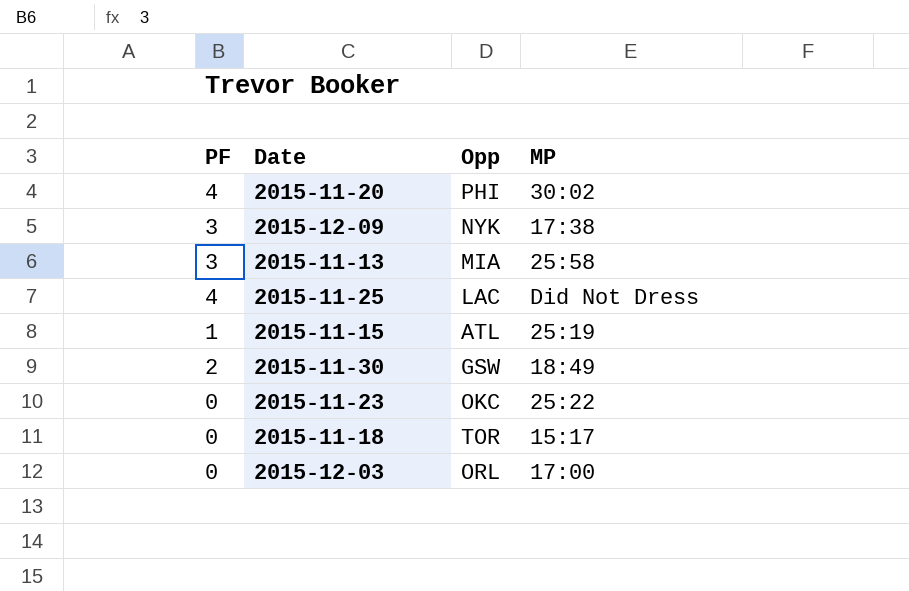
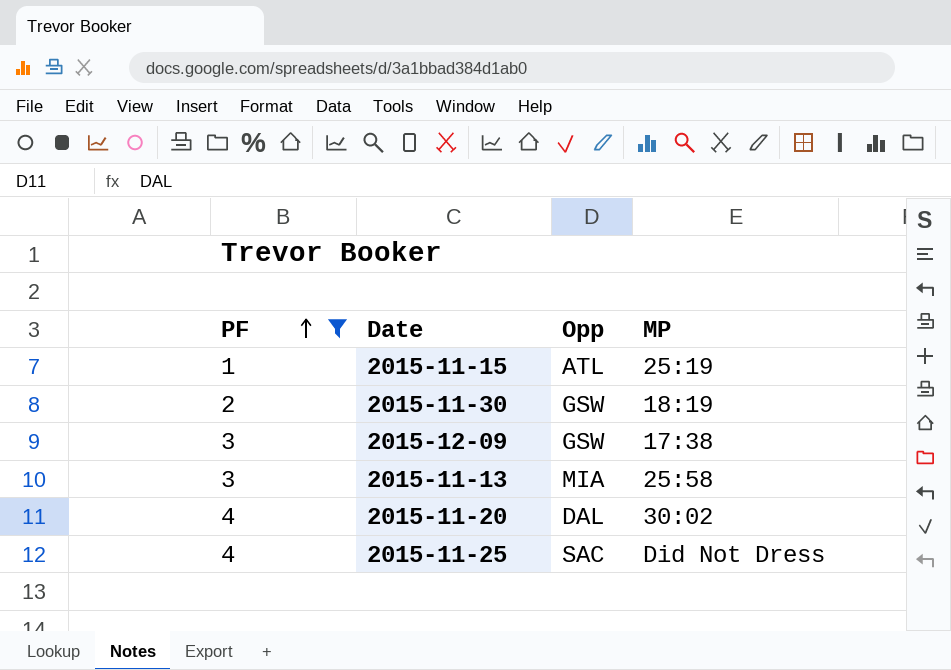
filter: none -> PF != 0
row order: none -> PF ascending
2015-11-30 | MP: 18:49 -> 18:19
2015-12-09 | Opp: NYK -> GSW
2015-11-20 | Opp: PHI -> DAL
2015-11-25 | Opp: LAC -> SAC

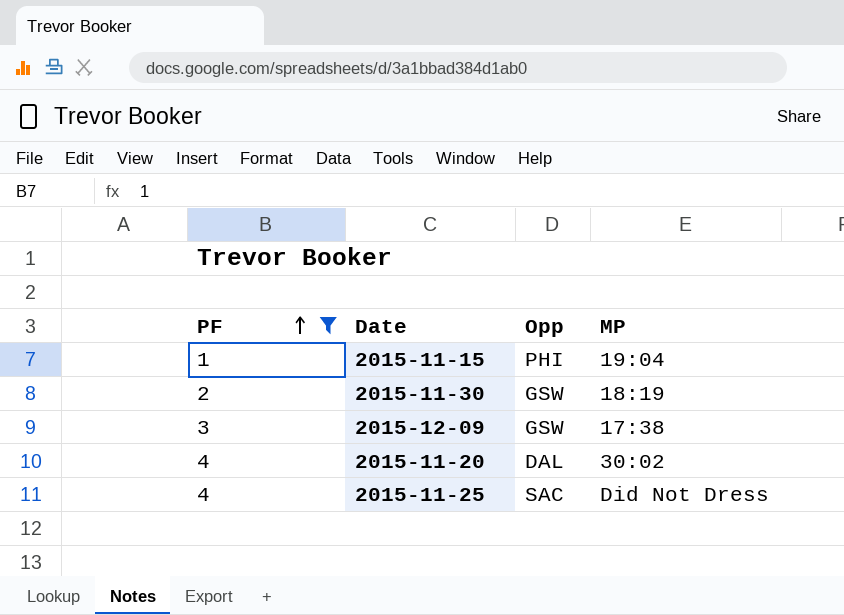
row 2015-11-13: 3 | MIA | 25:58 -> none
2015-11-15 | Opp: ATL -> PHI
2015-11-15 | MP: 25:19 -> 19:04

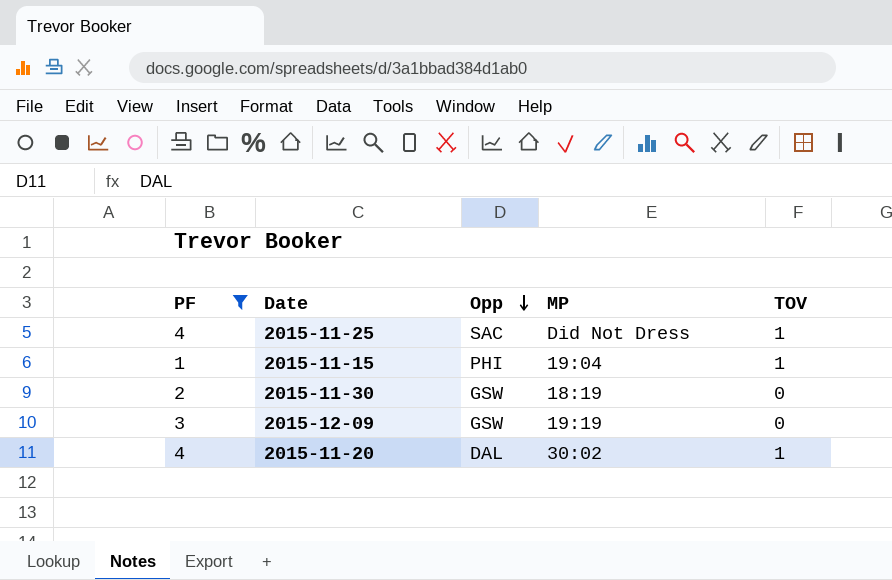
row order: PF ascending -> Opp descending
column TOV | position: none -> 5
2015-12-09 | MP: 17:38 -> 19:19

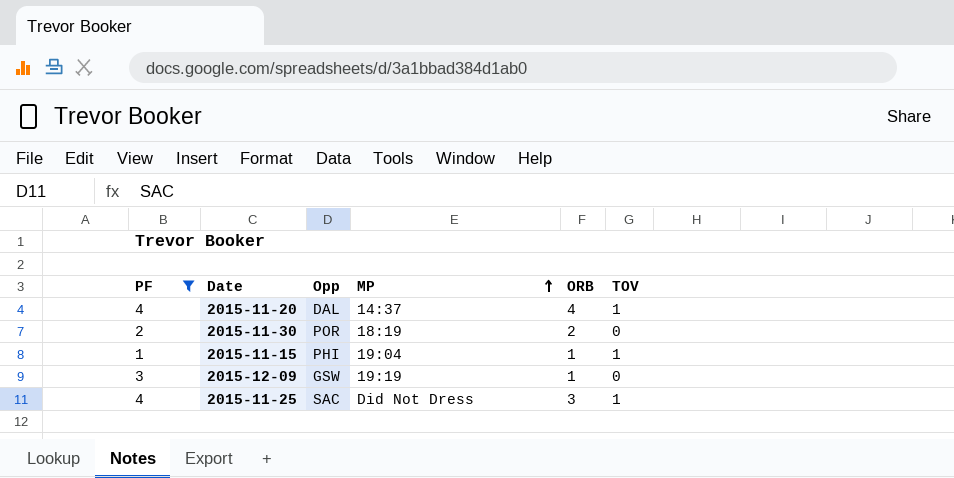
row order: Opp descending -> MP ascending
column ORB | position: none -> 5
2015-11-20 | MP: 30:02 -> 14:37
2015-11-30 | Opp: GSW -> POR

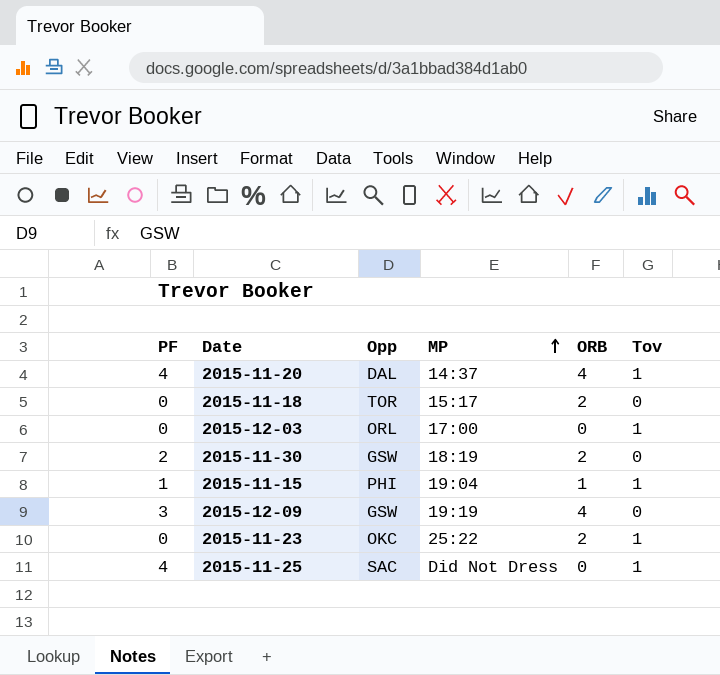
filter: PF != 0 -> none
column name: TOV -> Tov
2015-11-30 | Opp: POR -> GSW
2015-12-09 | ORB: 1 -> 4
2015-11-25 | ORB: 3 -> 0

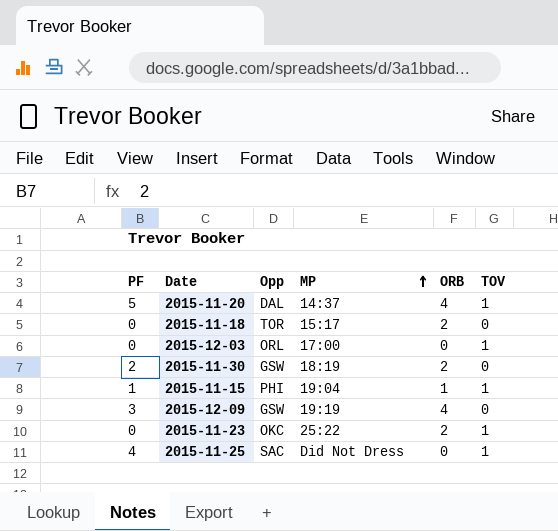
column name: Tov -> TOV
2015-11-20 | PF: 4 -> 5

